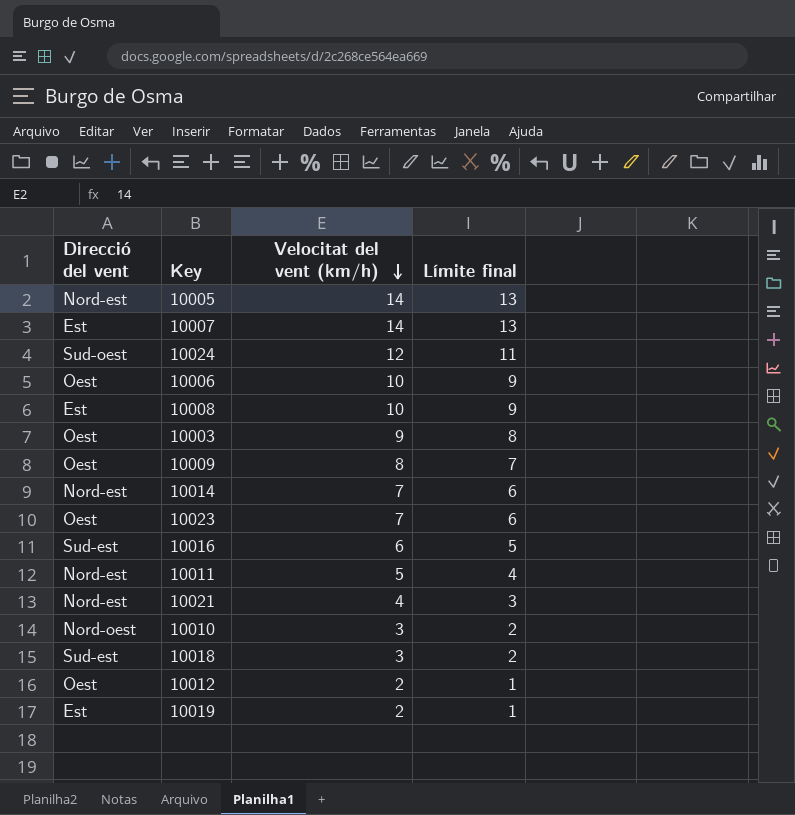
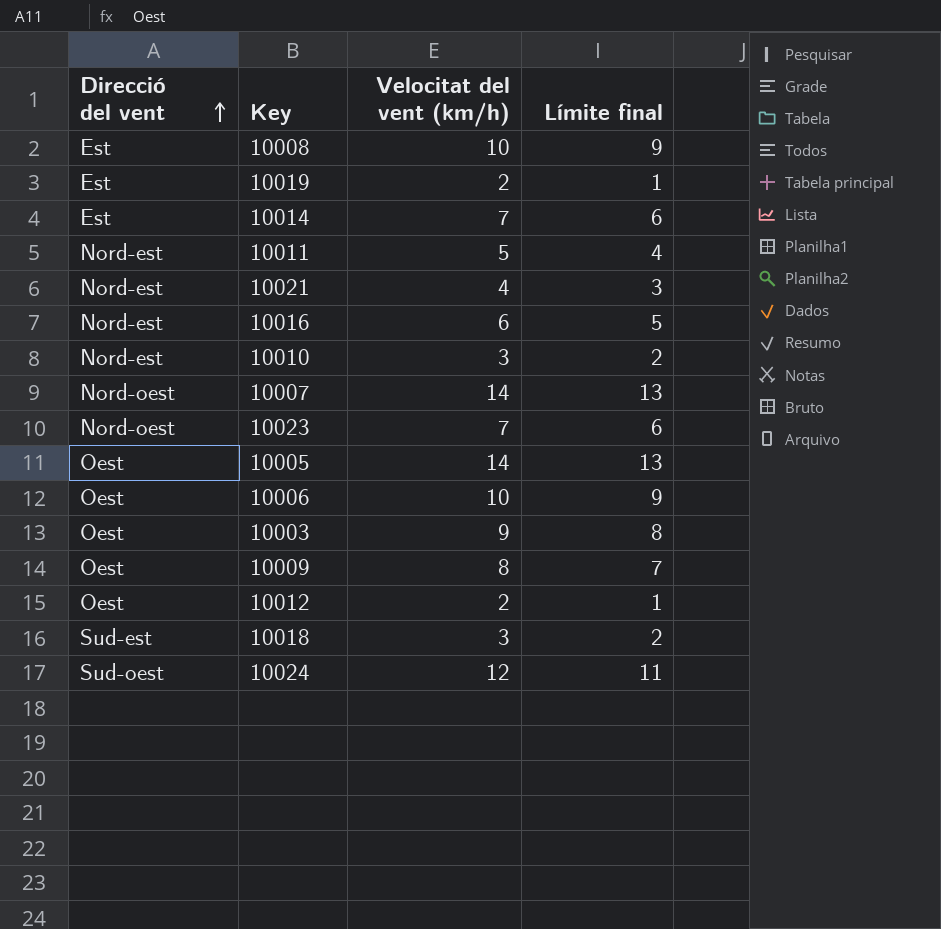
row order: Velocitat del vent (km/h) descending -> Direcció del vent ascending
10014 | Direcció del vent: Nord-est -> Est
10016 | Direcció del vent: Sud-est -> Nord-est
10010 | Direcció del vent: Nord-oest -> Nord-est
10007 | Direcció del vent: Est -> Nord-oest
10023 | Direcció del vent: Oest -> Nord-oest
10005 | Direcció del vent: Nord-est -> Oest

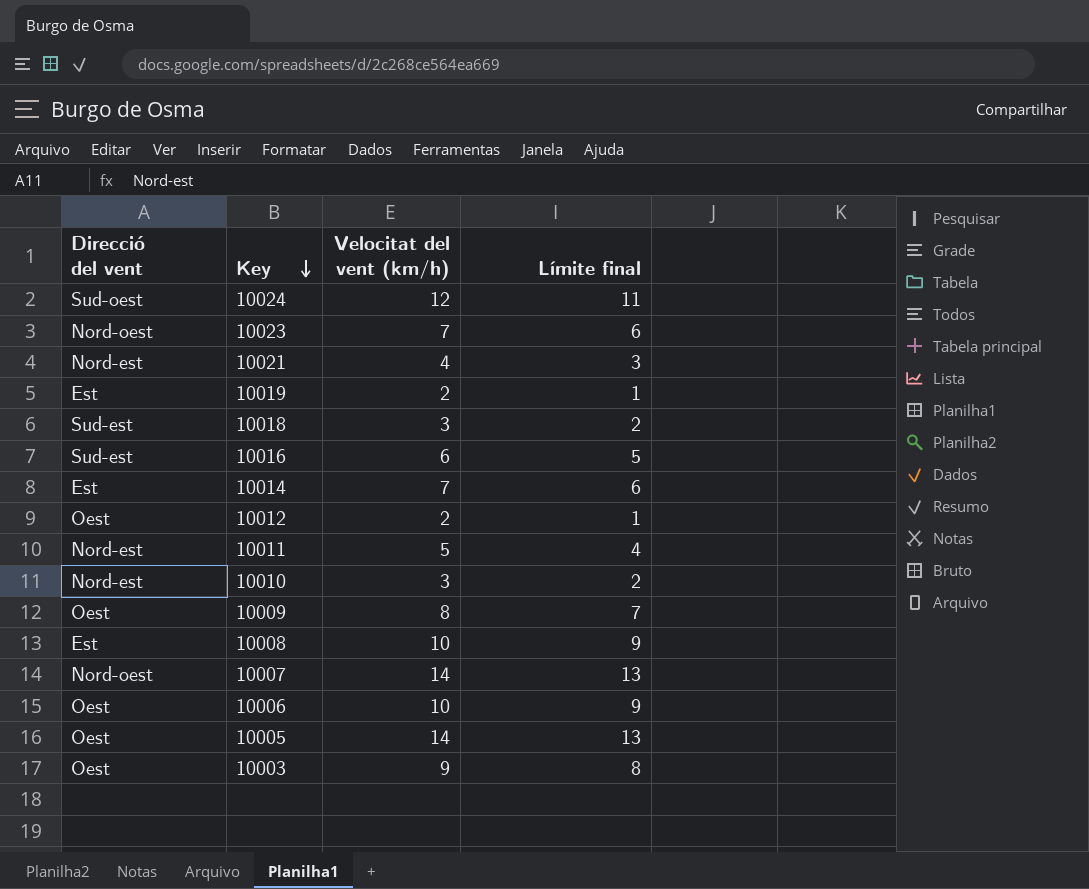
row order: Direcció del vent ascending -> Key descending
10016 | Direcció del vent: Nord-est -> Sud-est

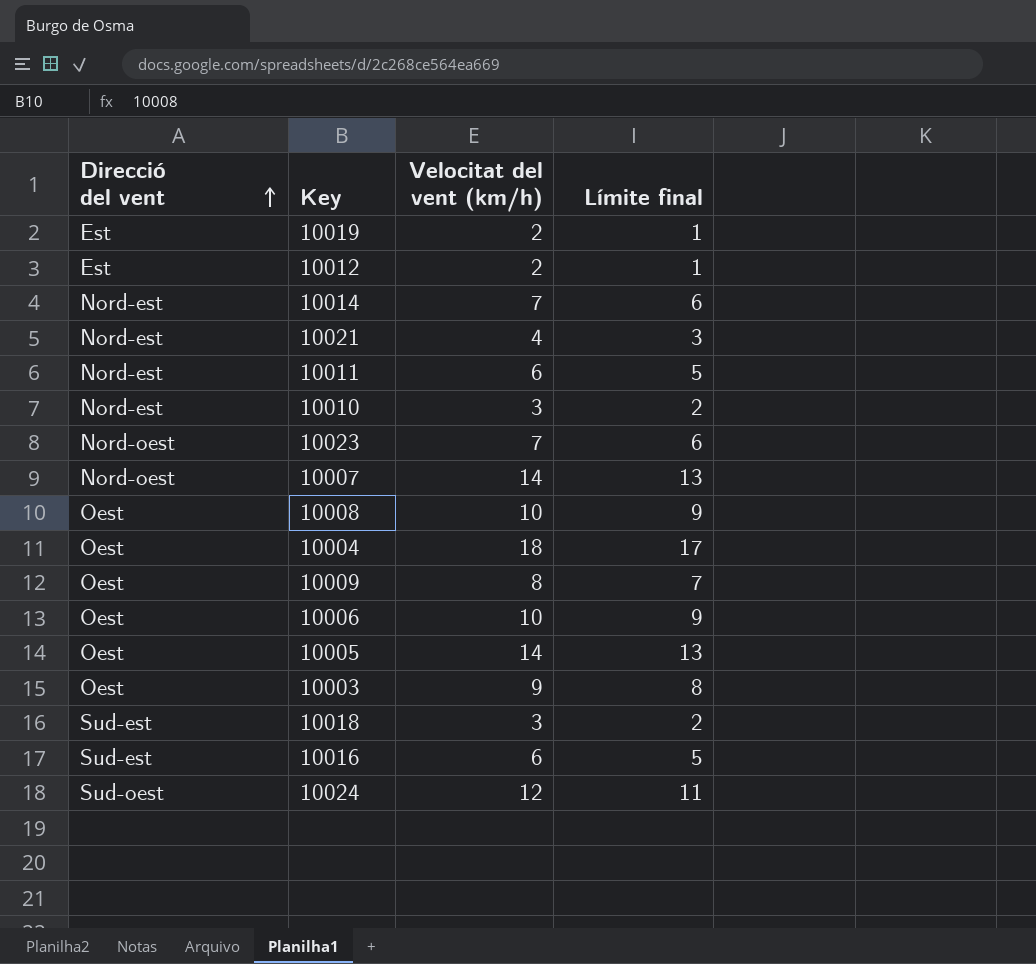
row order: Key descending -> Direcció del vent ascending
10012 | Direcció del vent: Oest -> Est
10014 | Direcció del vent: Est -> Nord-est
10011 | Velocitat del vent (km/h): 5 -> 6
10011 | Límite final: 4 -> 5
10008 | Direcció del vent: Est -> Oest
row 10004: none -> Oest | 18 | 17

